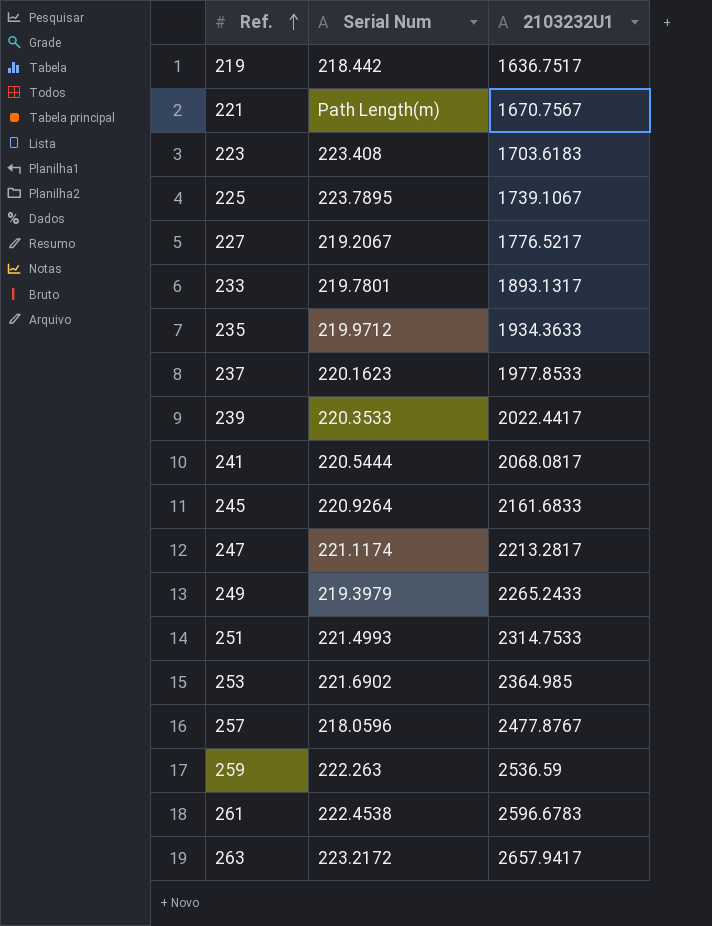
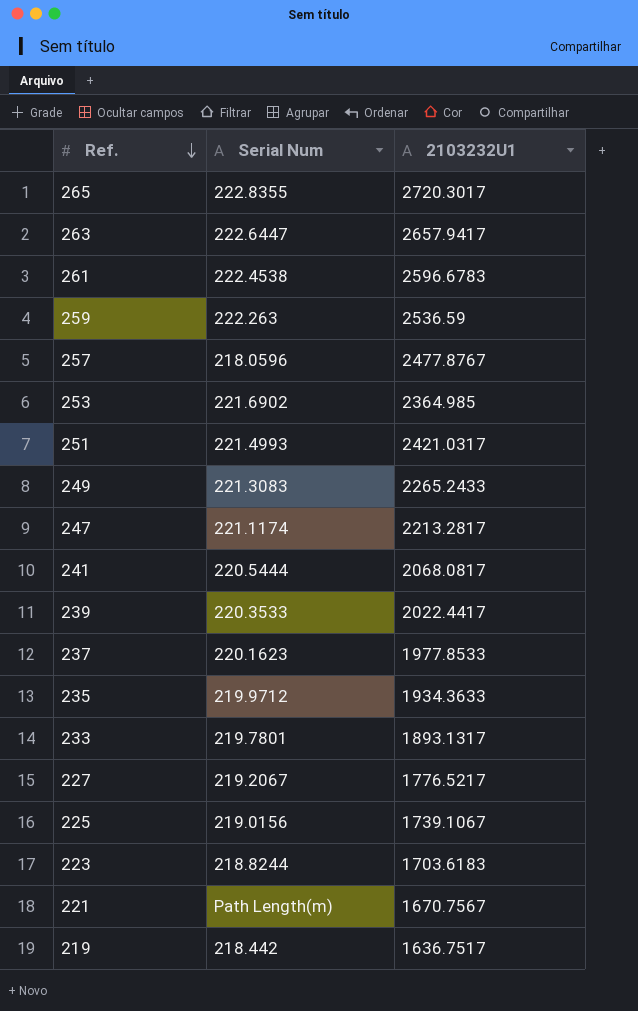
row order: Ref. ascending -> Ref. descending
row 245: 220.9264 | 2161.6833 -> none
row 265: none -> 222.8355 | 2720.3017
263 | Serial Num: 223.2172 -> 222.6447
251 | 2103232U1: 2314.7533 -> 2421.0317
249 | Serial Num: 219.3979 -> 221.3083
225 | Serial Num: 223.7895 -> 219.0156
223 | Serial Num: 223.408 -> 218.8244

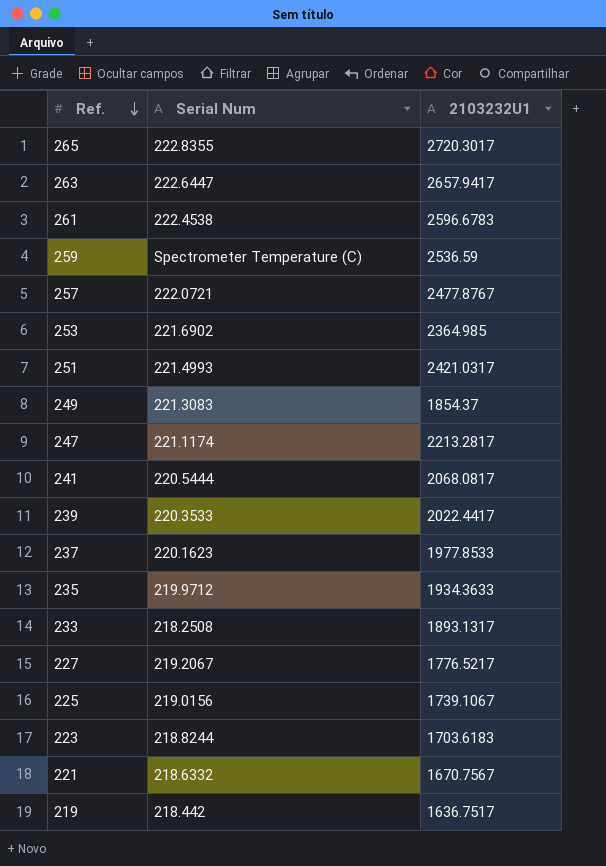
259 | Serial Num: 222.263 -> Spectrometer Temperature (C)
257 | Serial Num: 218.0596 -> 222.0721
249 | 2103232U1: 2265.2433 -> 1854.37
233 | Serial Num: 219.7801 -> 218.2508
221 | Serial Num: Path Length(m) -> 218.6332

